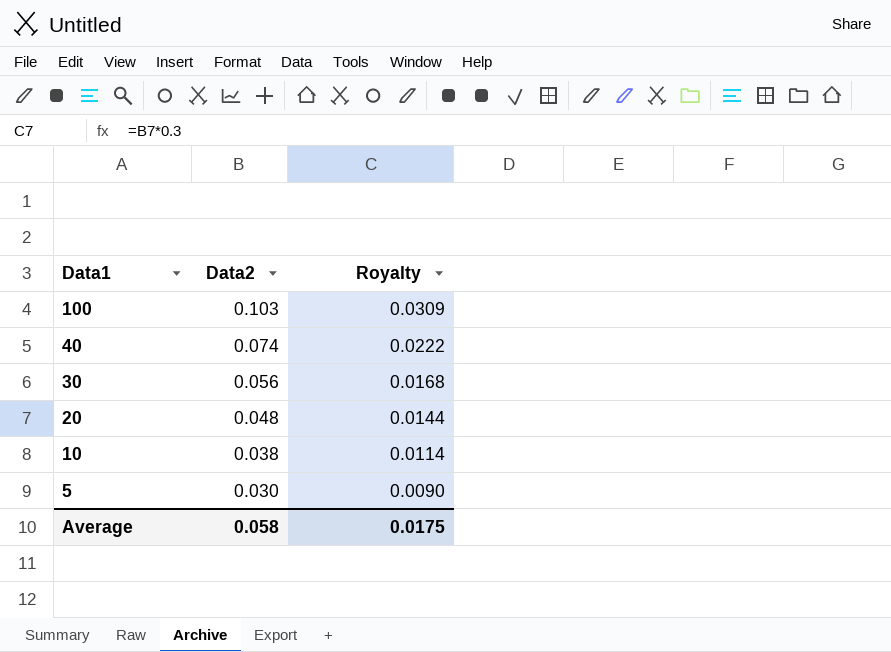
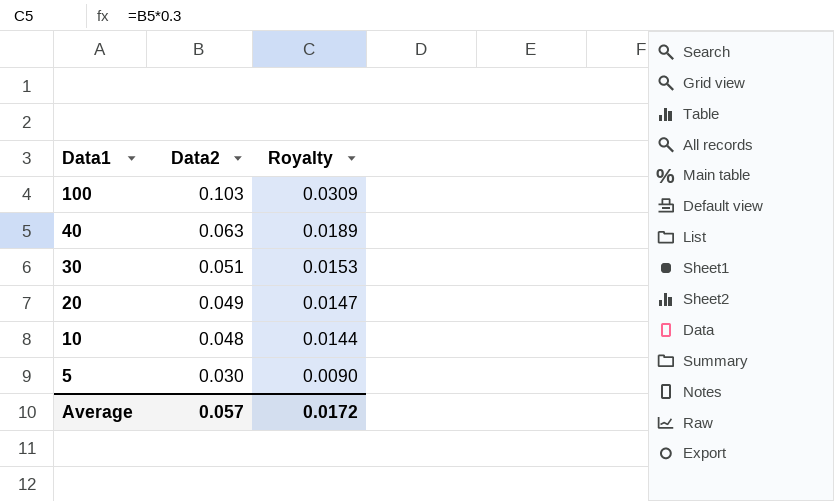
40 | Data2: 0.074 -> 0.063
40 | Royalty: 0.0222 -> 0.0189
30 | Data2: 0.056 -> 0.051
30 | Royalty: 0.0168 -> 0.0153
20 | Data2: 0.048 -> 0.049
20 | Royalty: 0.0144 -> 0.0147
10 | Data2: 0.038 -> 0.048
10 | Royalty: 0.0114 -> 0.0144
Average | Data2: 0.058 -> 0.057
Average | Royalty: 0.0175 -> 0.0172

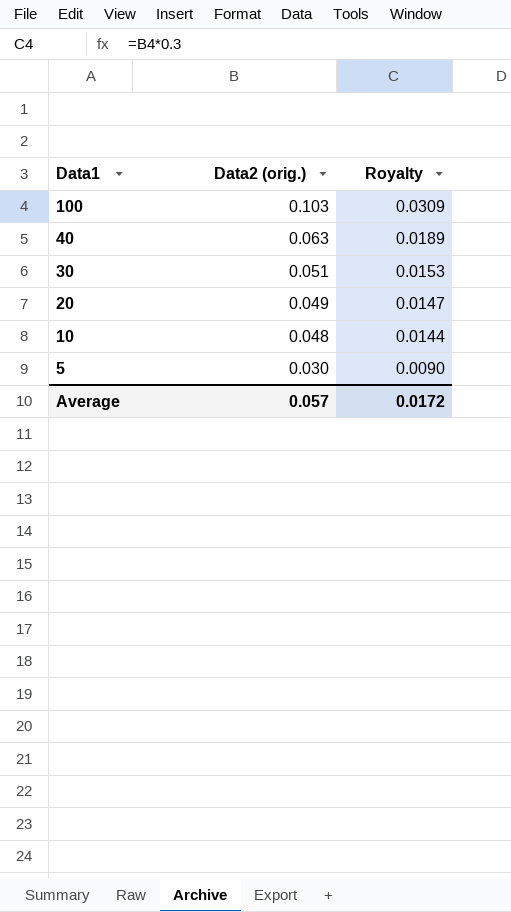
column name: Data2 -> Data2 (orig.)

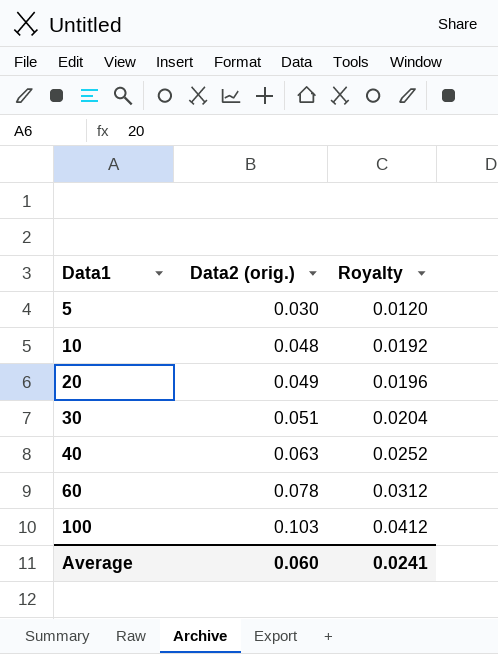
row order: Data1 descending -> Data1 ascending
column Royalty | formula: [Data2 (orig.)] * 0.3 -> [Data2 (orig.)] * 0.4
row 60: none -> 0.078 | 0.0312
Average | Data2 (orig.): 0.057 -> 0.060
Average | Royalty: 0.0172 -> 0.0241

